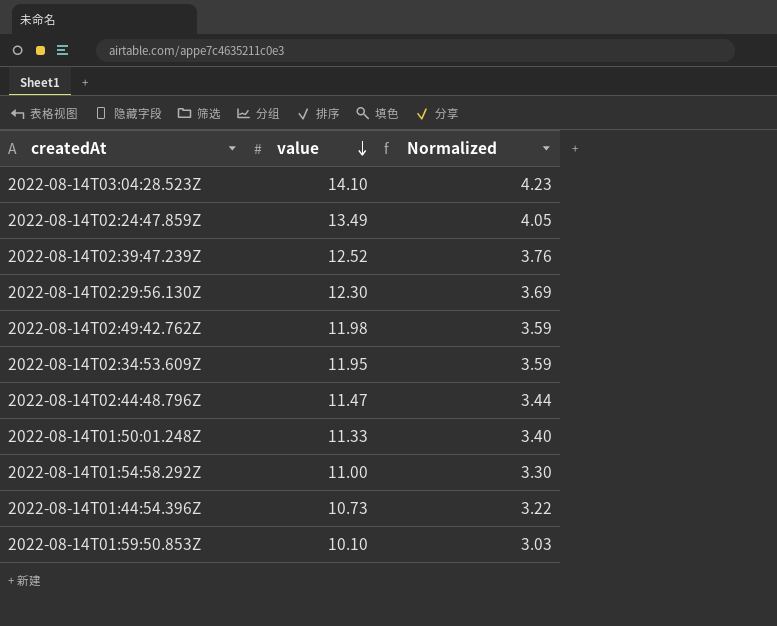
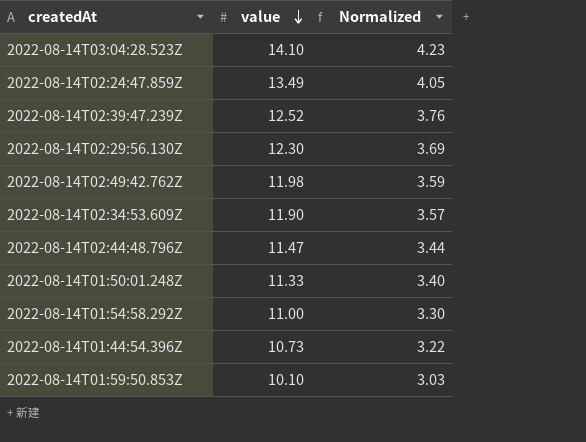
2022-08-14T02:34:53.609Z | value: 11.95 -> 11.90
2022-08-14T02:34:53.609Z | Normalized: 3.59 -> 3.57

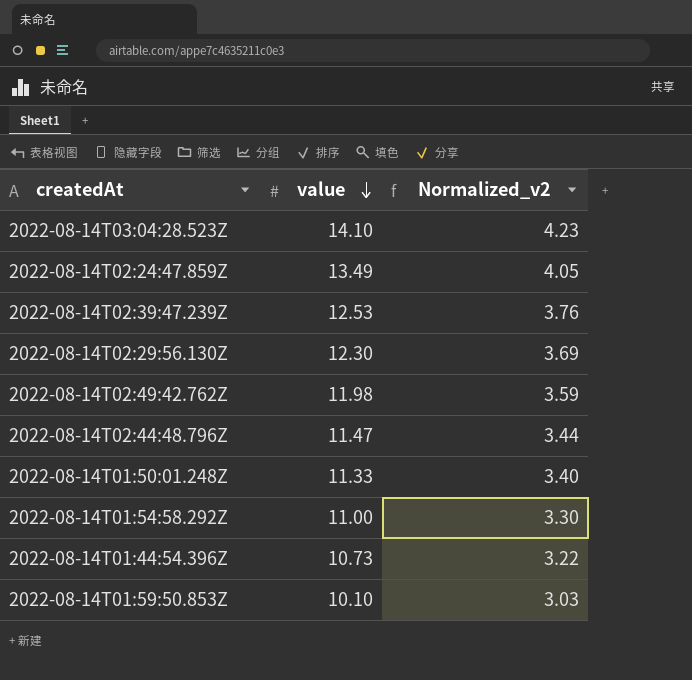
column name: Normalized -> Normalized_v2
row 2022-08-14T02:34:53.609Z: 11.90 | 3.57 -> none
2022-08-14T02:39:47.239Z | value: 12.52 -> 12.53

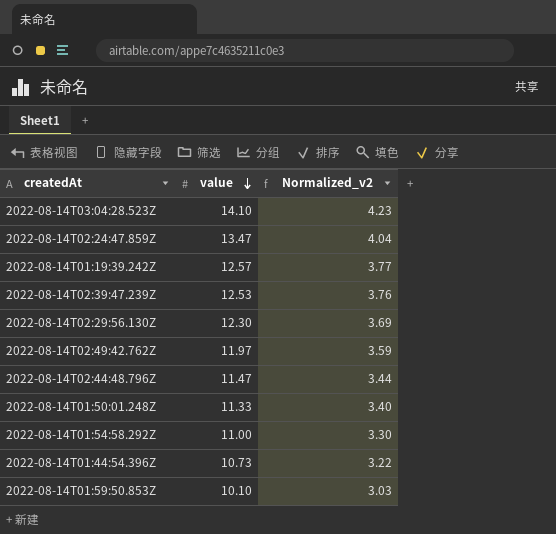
2022-08-14T02:24:47.859Z | value: 13.49 -> 13.47
2022-08-14T02:24:47.859Z | Normalized_v2: 4.05 -> 4.04
row 2022-08-14T01:19:39.242Z: none -> 12.57 | 3.77
2022-08-14T02:49:42.762Z | value: 11.98 -> 11.97

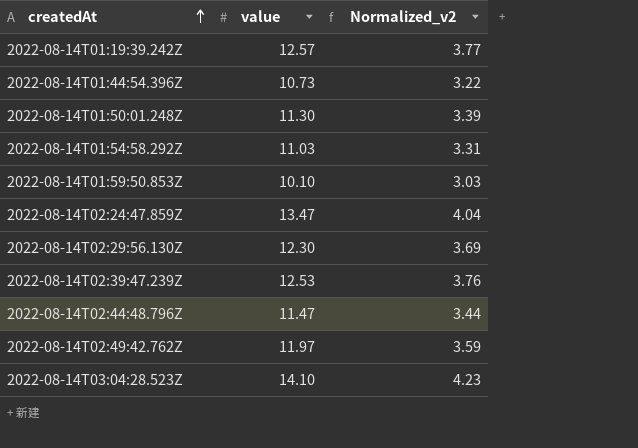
row order: value descending -> createdAt ascending
2022-08-14T01:50:01.248Z | value: 11.33 -> 11.30
2022-08-14T01:50:01.248Z | Normalized_v2: 3.40 -> 3.39
2022-08-14T01:54:58.292Z | value: 11.00 -> 11.03
2022-08-14T01:54:58.292Z | Normalized_v2: 3.30 -> 3.31

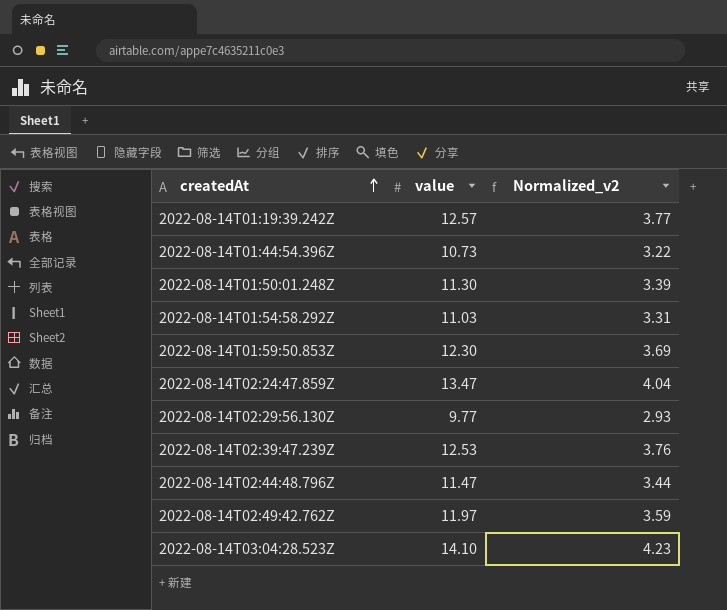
2022-08-14T01:59:50.853Z | value: 10.10 -> 12.30
2022-08-14T01:59:50.853Z | Normalized_v2: 3.03 -> 3.69
2022-08-14T02:29:56.130Z | value: 12.30 -> 9.77
2022-08-14T02:29:56.130Z | Normalized_v2: 3.69 -> 2.93

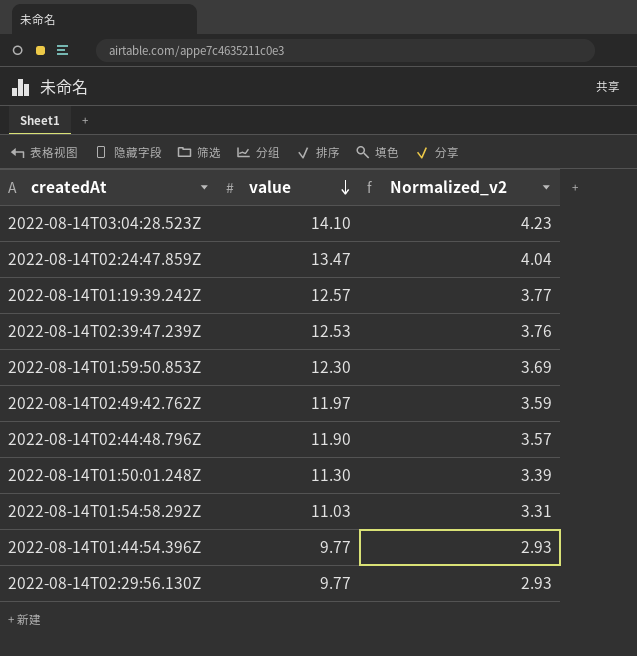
row order: createdAt ascending -> value descending
2022-08-14T02:44:48.796Z | value: 11.47 -> 11.90
2022-08-14T02:44:48.796Z | Normalized_v2: 3.44 -> 3.57
2022-08-14T01:44:54.396Z | value: 10.73 -> 9.77
2022-08-14T01:44:54.396Z | Normalized_v2: 3.22 -> 2.93

